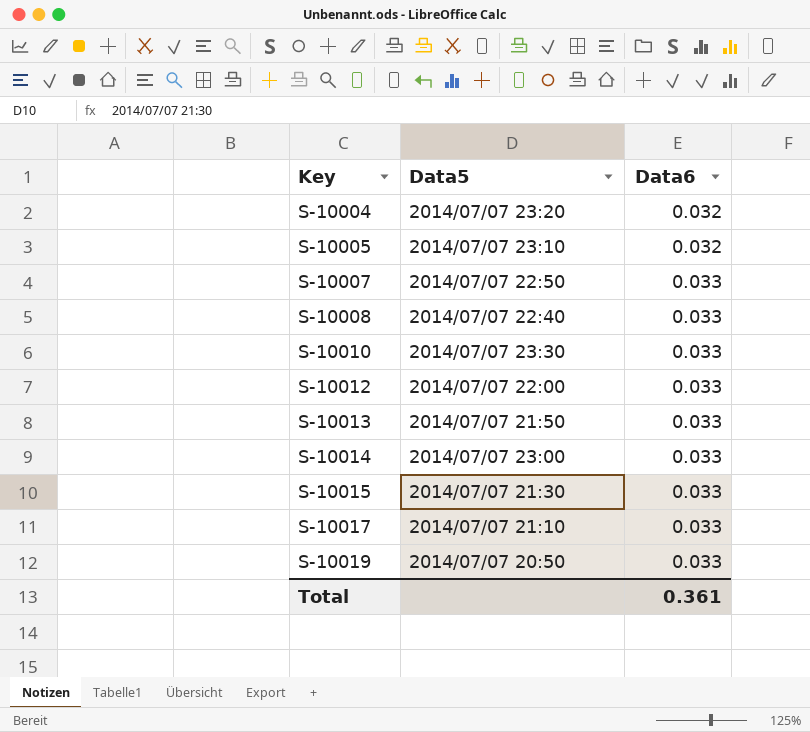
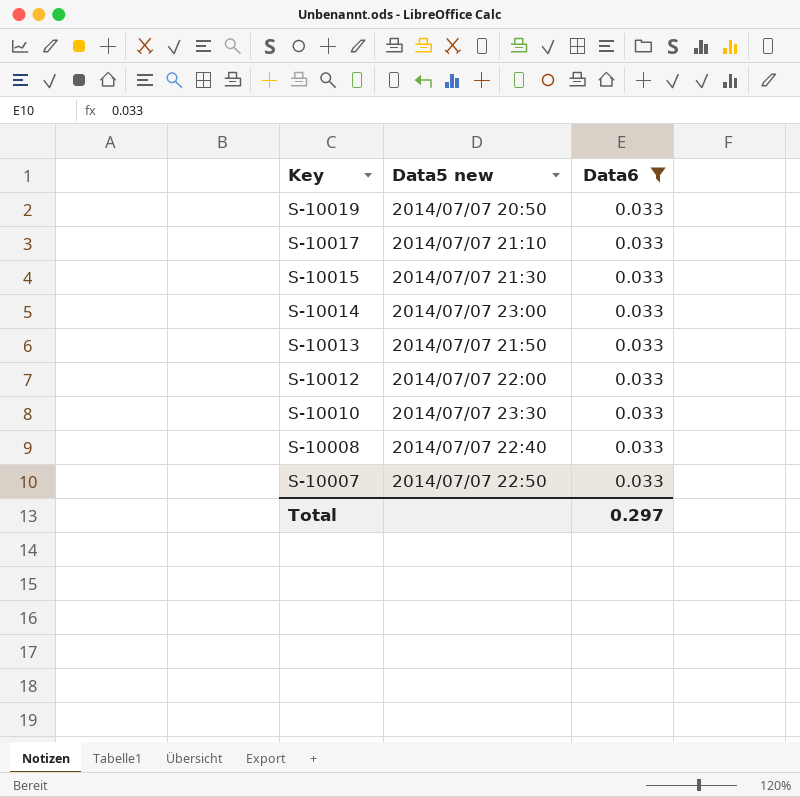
filter: none -> Data6 = 0.033
row order: Key ascending -> Key descending
column name: Data5 -> Data5 new
Total | Data6: 0.361 -> 0.297

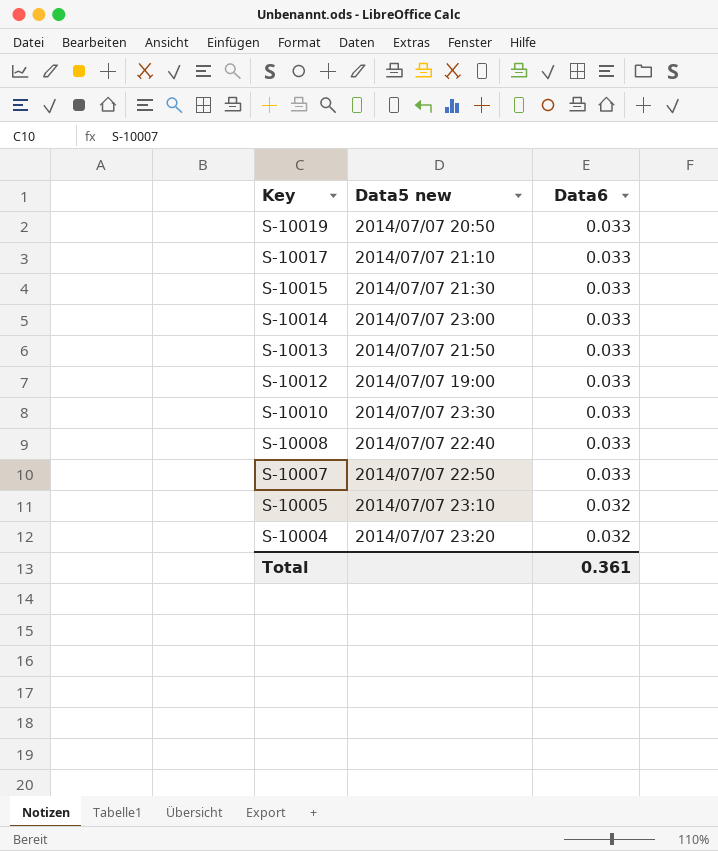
filter: Data6 = 0.033 -> none
S-10012 | Data5 new: 2014/07/07 22:00 -> 2014/07/07 19:00
Total | Data6: 0.297 -> 0.361

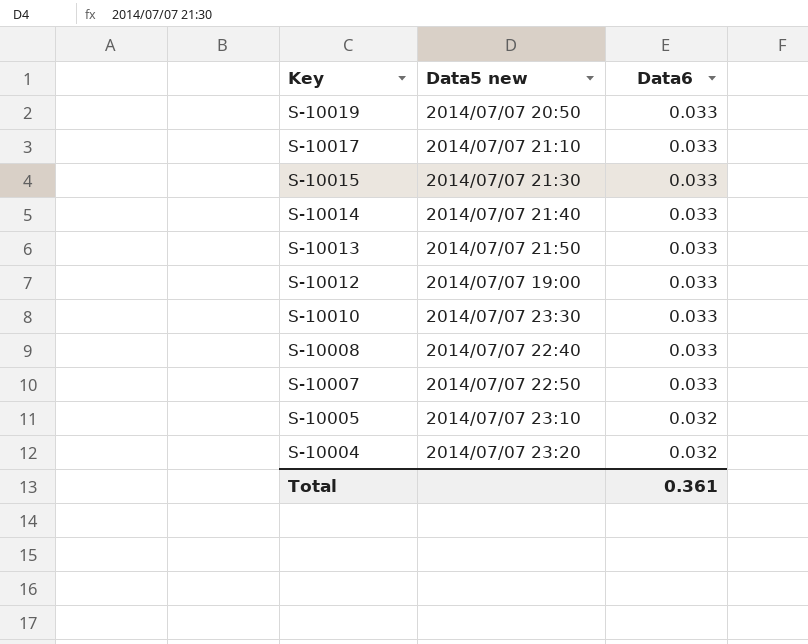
S-10014 | Data5 new: 2014/07/07 23:00 -> 2014/07/07 21:40

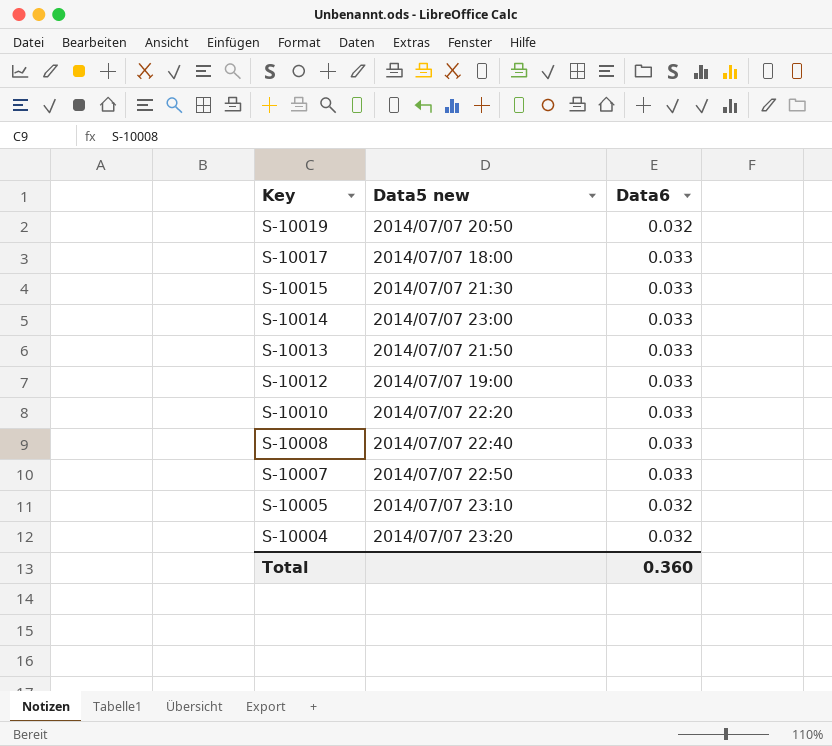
S-10019 | Data6: 0.033 -> 0.032
S-10017 | Data5 new: 2014/07/07 21:10 -> 2014/07/07 18:00
S-10014 | Data5 new: 2014/07/07 21:40 -> 2014/07/07 23:00
S-10010 | Data5 new: 2014/07/07 23:30 -> 2014/07/07 22:20
Total | Data6: 0.361 -> 0.360

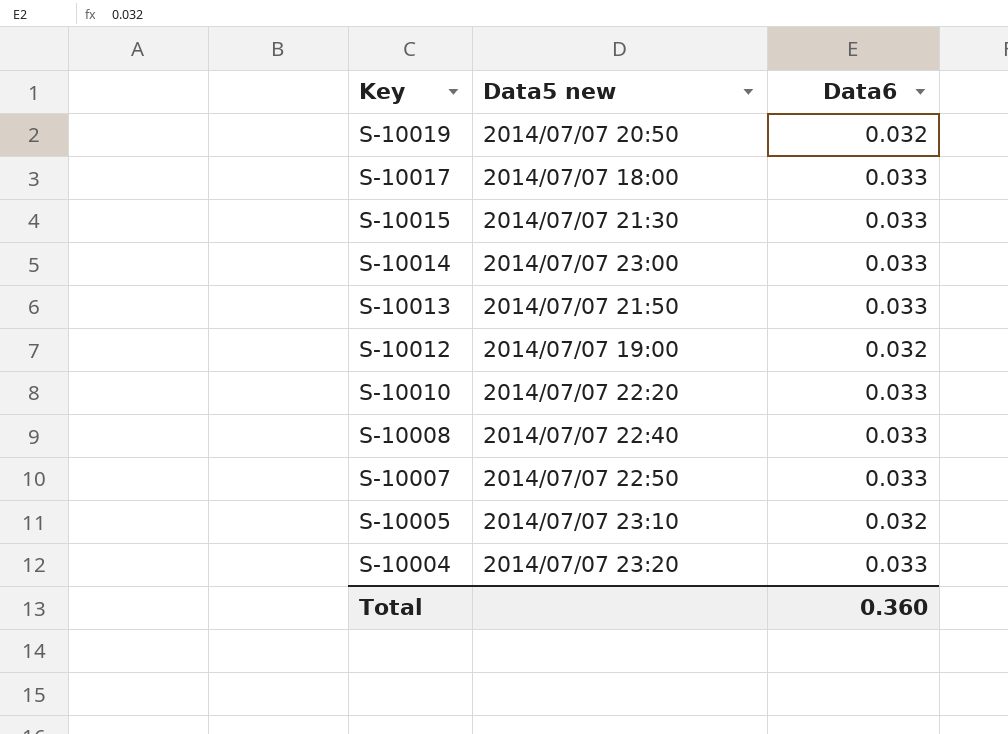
S-10012 | Data6: 0.033 -> 0.032
S-10004 | Data6: 0.032 -> 0.033

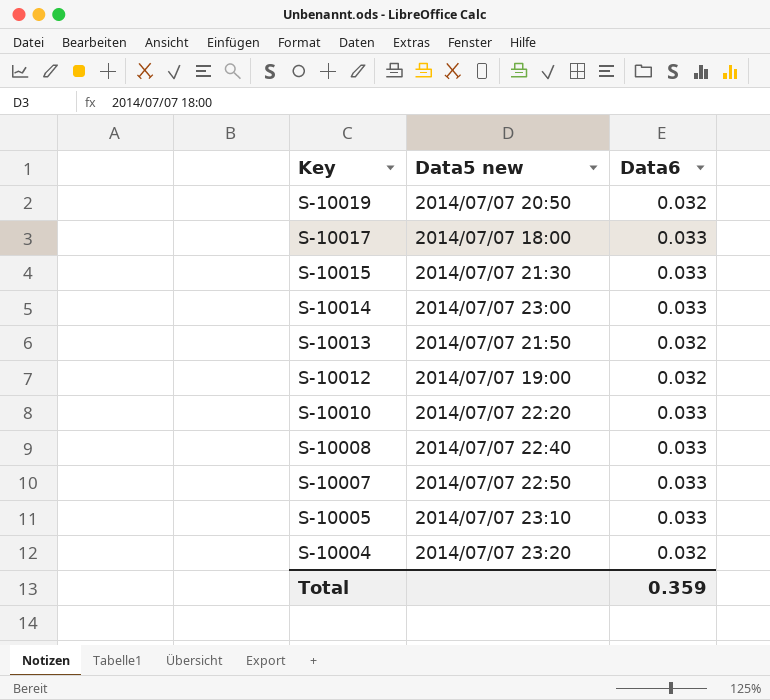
S-10013 | Data6: 0.033 -> 0.032
S-10005 | Data6: 0.032 -> 0.033
S-10004 | Data6: 0.033 -> 0.032
Total | Data6: 0.360 -> 0.359

